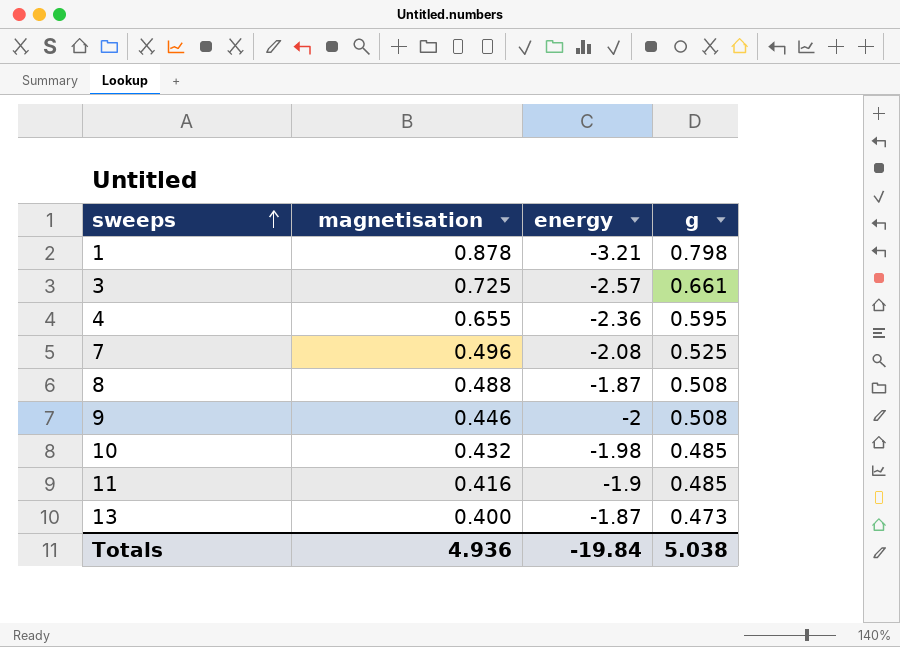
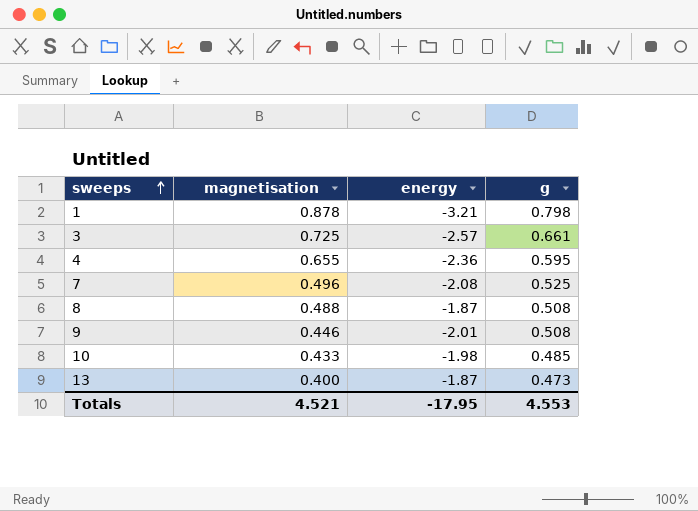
row 11: 0.416 | -1.9 | 0.485 -> none
9 | energy: -2 -> -2.01
10 | magnetisation: 0.432 -> 0.433
Totals | magnetisation: 4.936 -> 4.521
Totals | energy: -19.84 -> -17.95
Totals | g: 5.038 -> 4.553

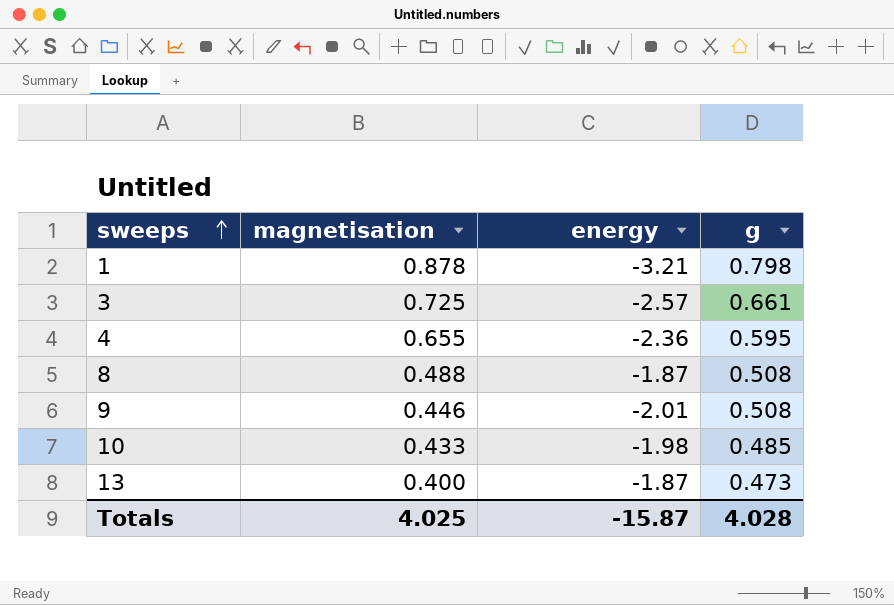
row 7: 0.496 | -2.08 | 0.525 -> none
Totals | magnetisation: 4.521 -> 4.025
Totals | energy: -17.95 -> -15.87
Totals | g: 4.553 -> 4.028

